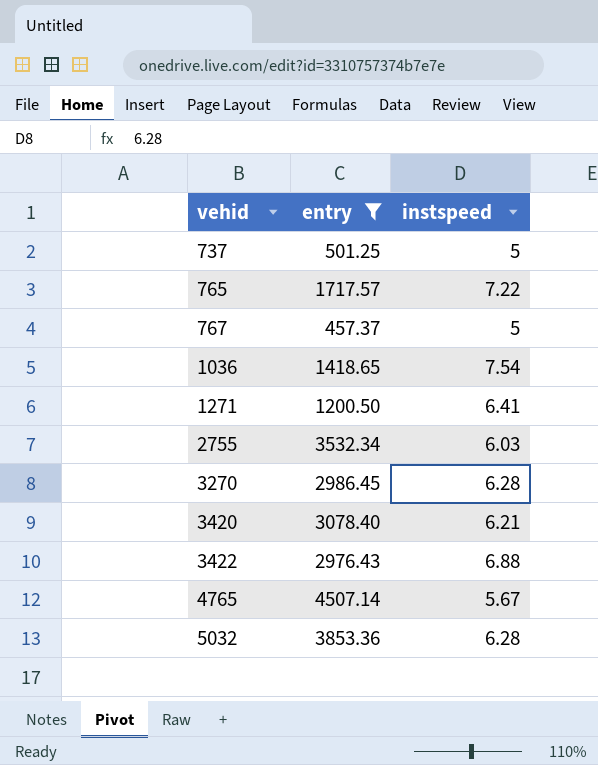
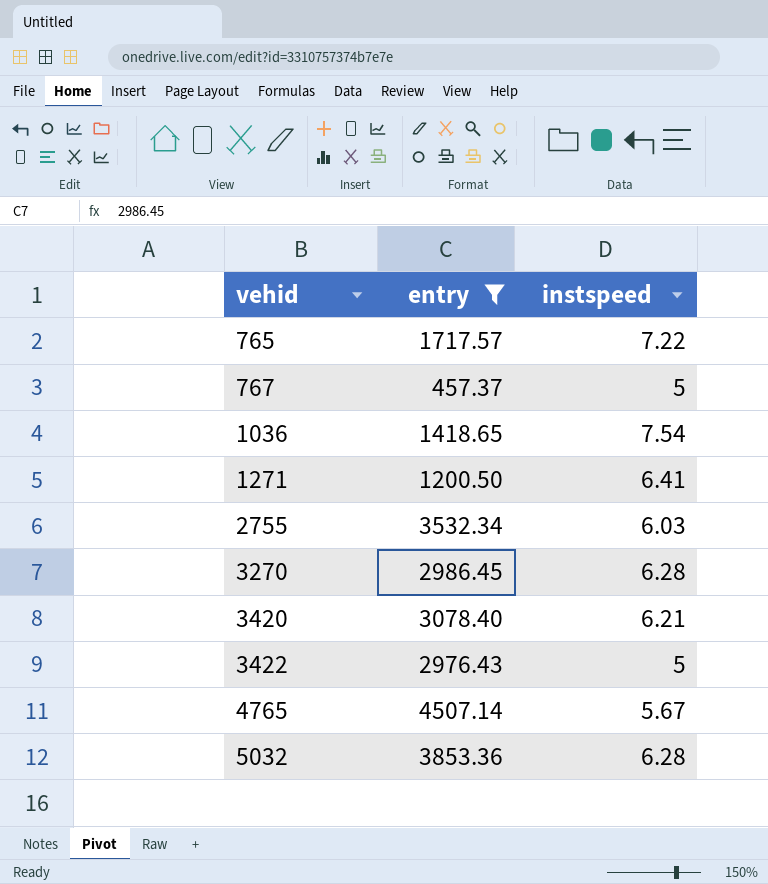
row 737: 501.25 | 5 -> none
3422 | instspeed: 6.88 -> 5

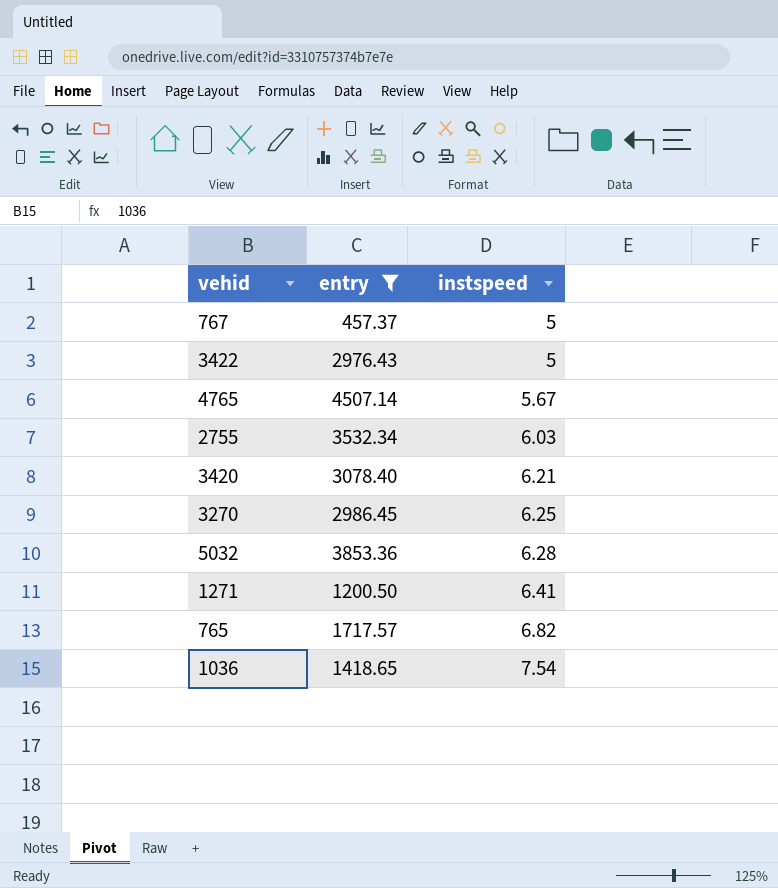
row order: vehid ascending -> instspeed ascending
3270 | instspeed: 6.28 -> 6.25
765 | instspeed: 7.22 -> 6.82

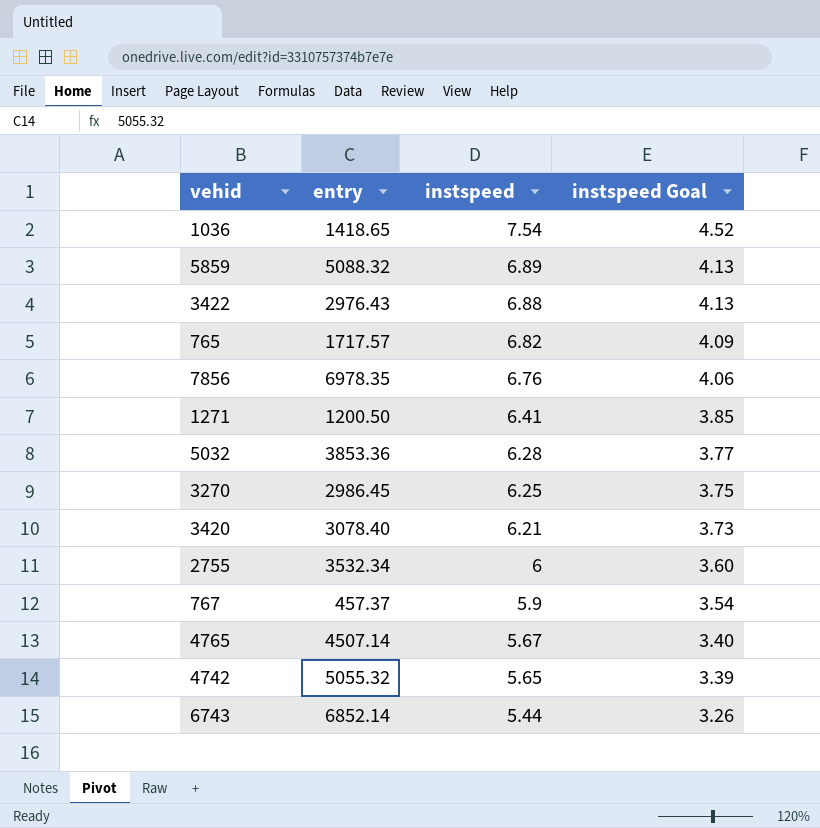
filter: entry <= 4507.14 -> none
row order: instspeed ascending -> instspeed descending
column instspeed Goal | formula: none -> [instspeed] * 0.6
3422 | instspeed: 5 -> 6.88
2755 | instspeed: 6.03 -> 6
767 | instspeed: 5 -> 5.9

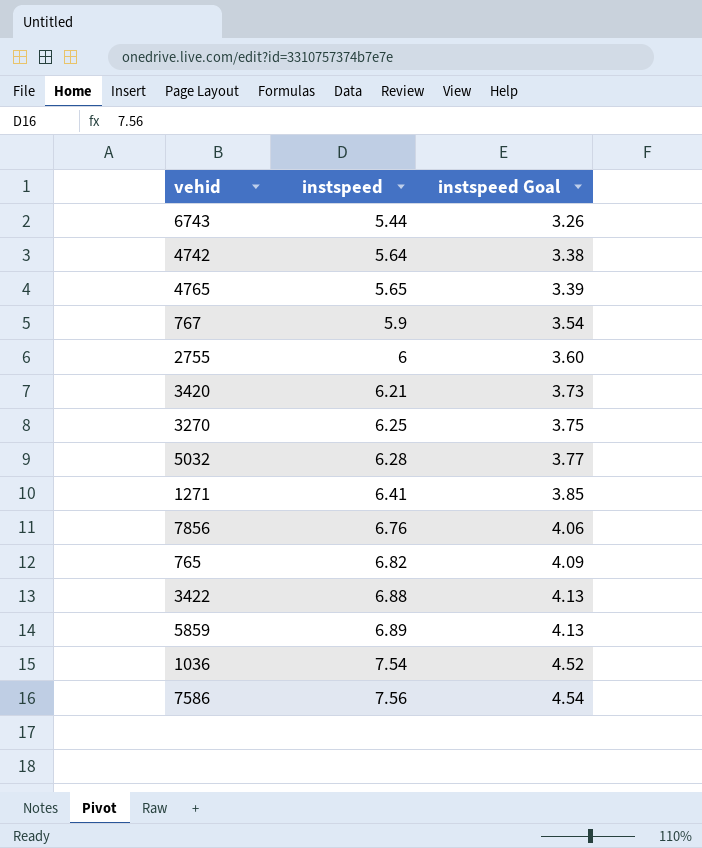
row order: instspeed descending -> instspeed ascending
column entry | position: 2 -> none
4742 | instspeed: 5.65 -> 5.64
4742 | instspeed Goal: 3.39 -> 3.38
4765 | instspeed: 5.67 -> 5.65
4765 | instspeed Goal: 3.40 -> 3.39
row 7586: none -> 7.56 | 4.54

